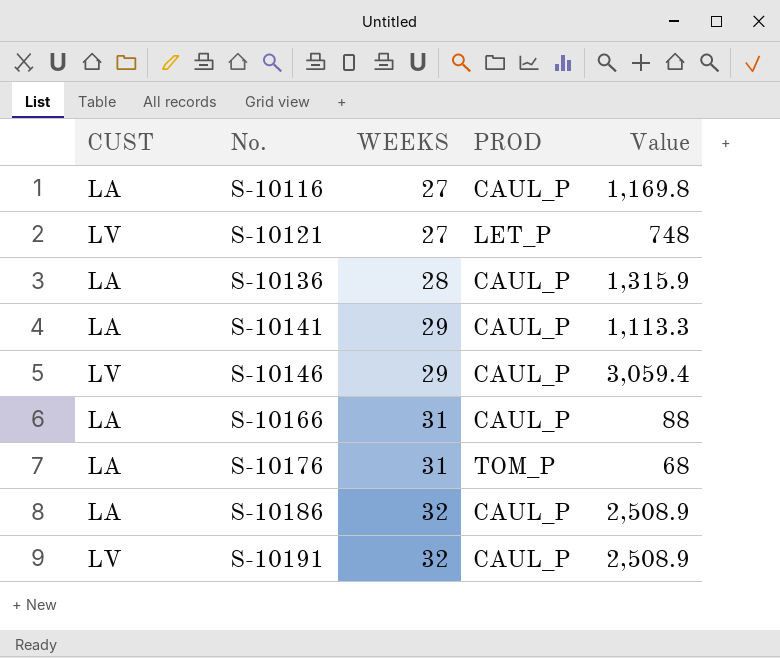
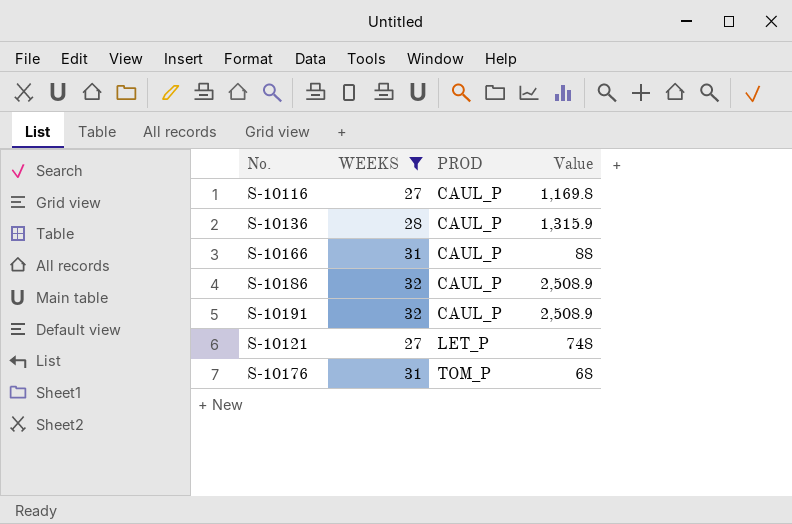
filter: none -> WEEKS != 29
row order: No. ascending -> PROD ascending
column CUST | position: 1 -> none

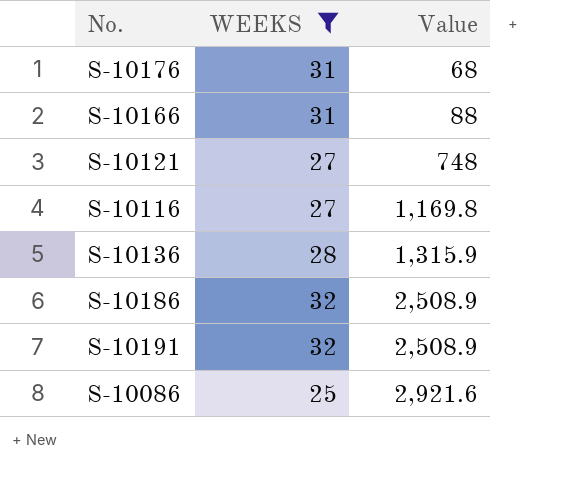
row order: PROD ascending -> Value ascending
column PROD | position: 3 -> none
row S-10086: none -> 25 | 2,921.6

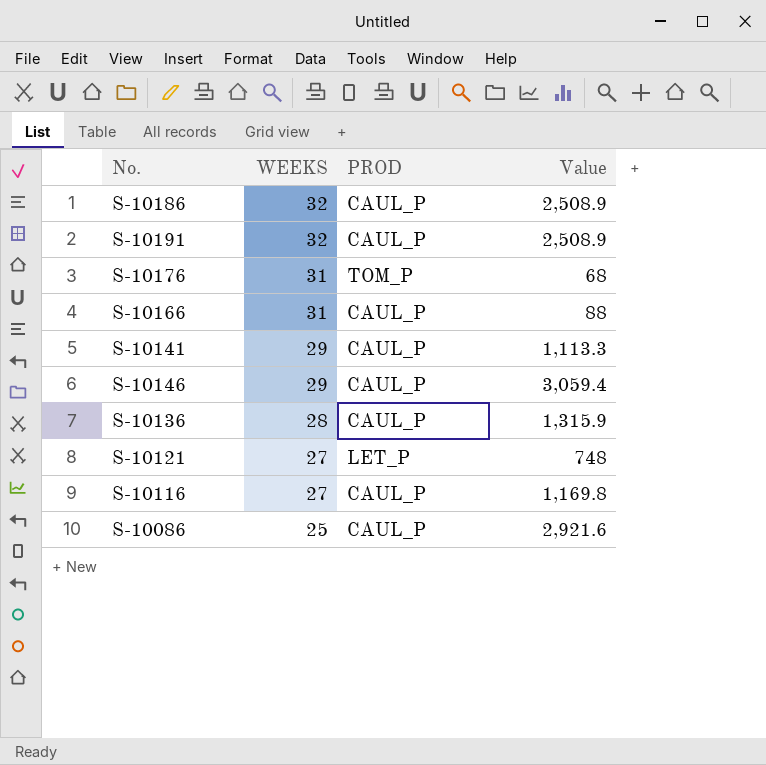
filter: WEEKS != 29 -> none
row order: Value ascending -> WEEKS descending
column PROD | position: none -> 3

